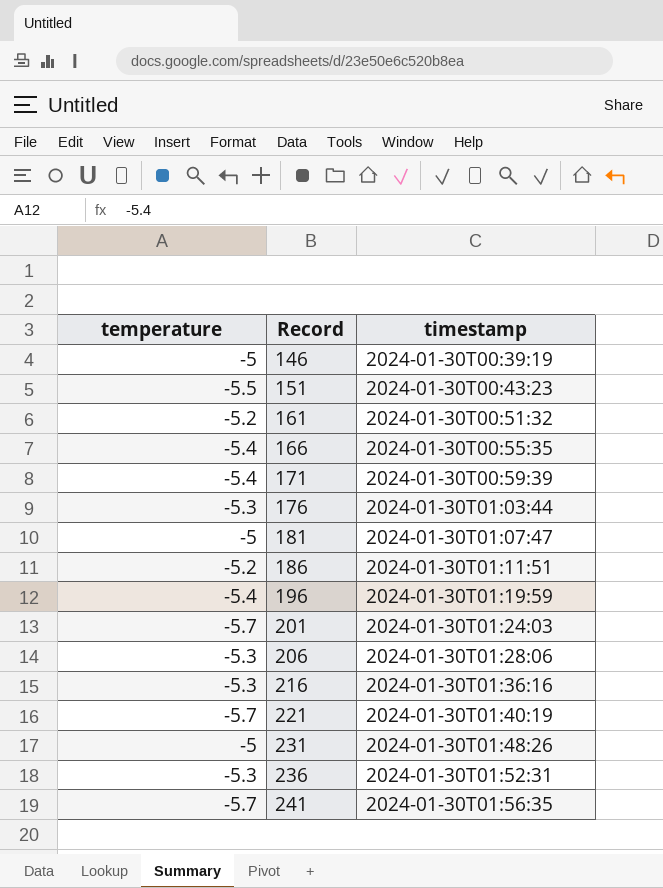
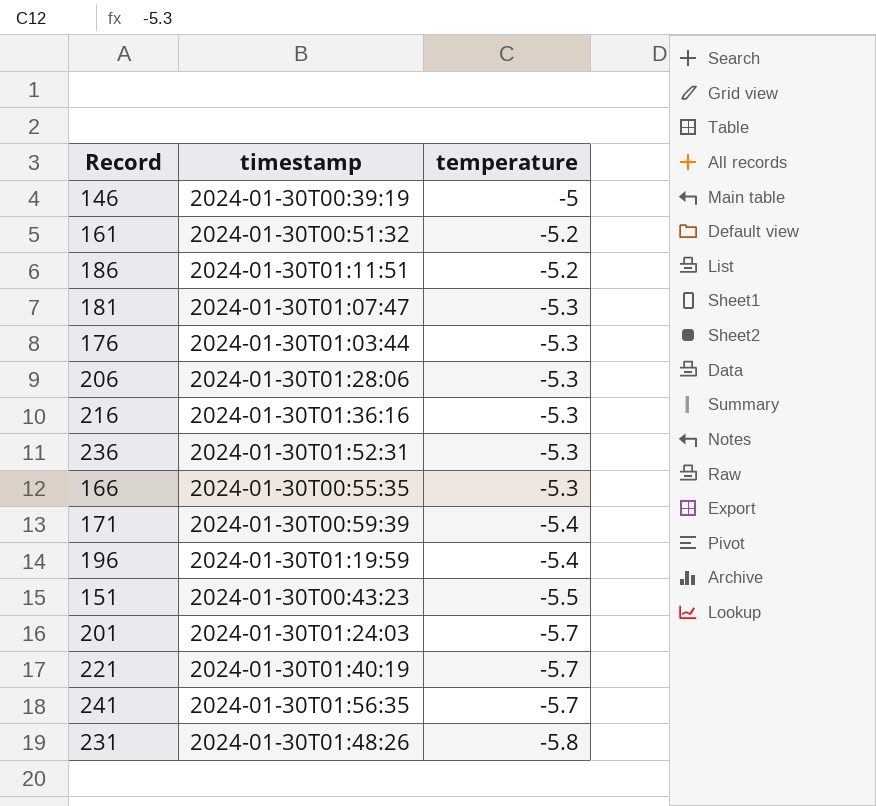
row order: Record ascending -> temperature descending
column temperature | position: 1 -> 3
181 | temperature: -5 -> -5.3
166 | temperature: -5.4 -> -5.3
231 | temperature: -5 -> -5.8

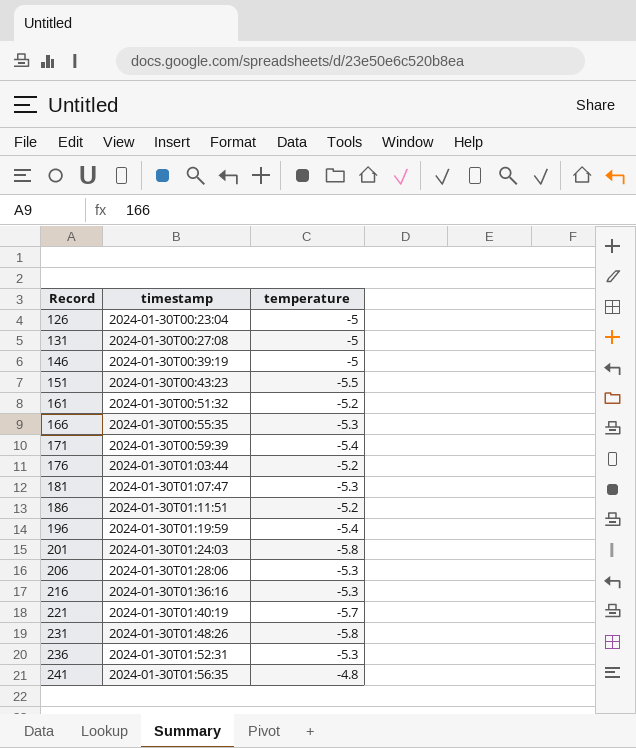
row order: temperature descending -> Record ascending
row 126: none -> 2024-01-30T00:23:04 | -5
row 131: none -> 2024-01-30T00:27:08 | -5
176 | temperature: -5.3 -> -5.2
201 | temperature: -5.7 -> -5.8
241 | temperature: -5.7 -> -4.8

